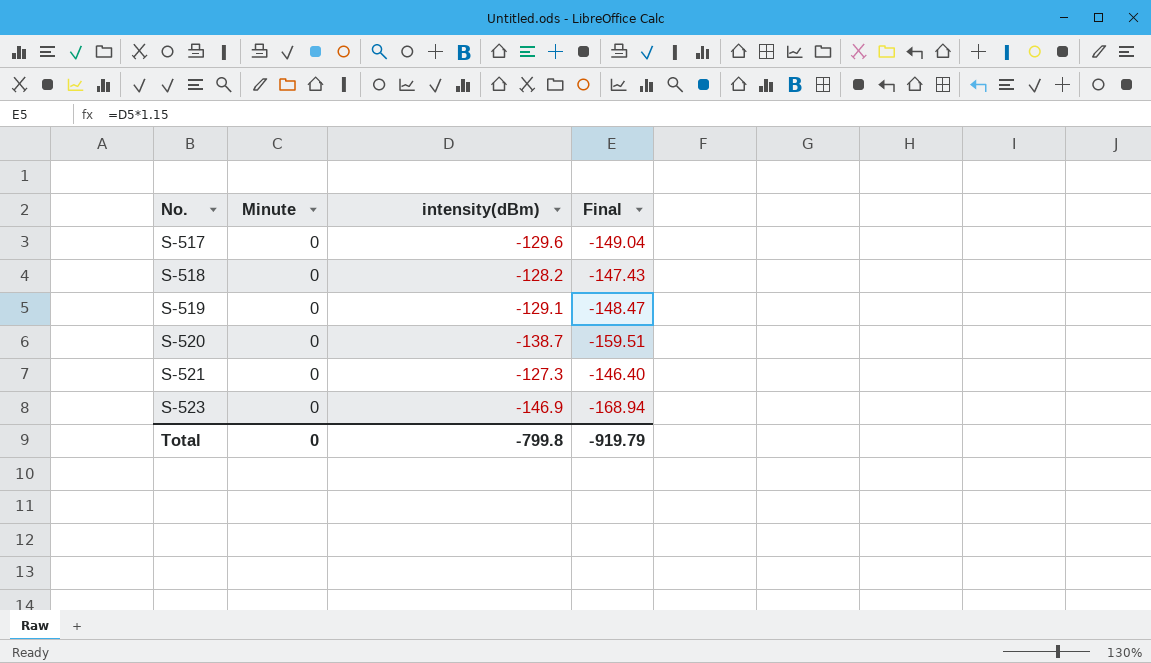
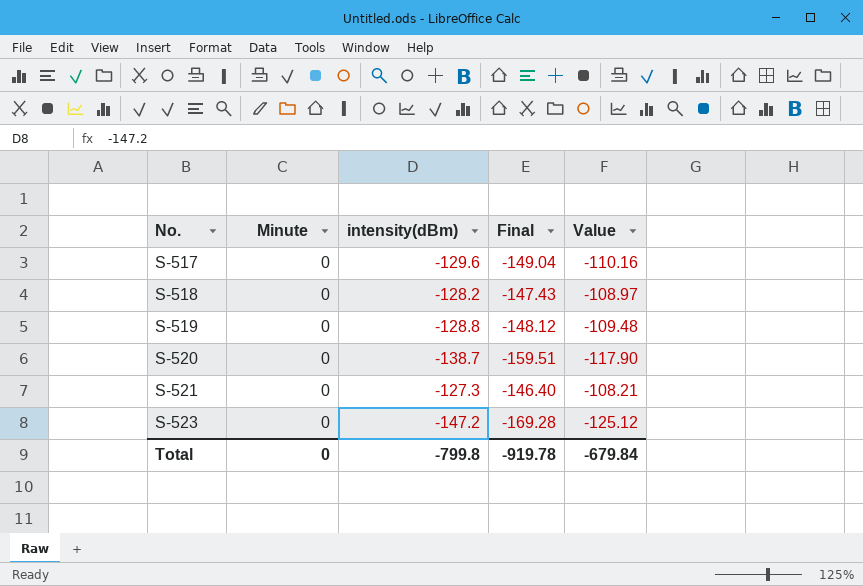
column Value | formula: none -> [intensity(dBm)] * 0.85
S-519 | intensity(dBm): -129.1 -> -128.8
S-519 | Final: -148.47 -> -148.12
S-523 | intensity(dBm): -146.9 -> -147.2
S-523 | Final: -168.94 -> -169.28
Total | Final: -919.79 -> -919.78

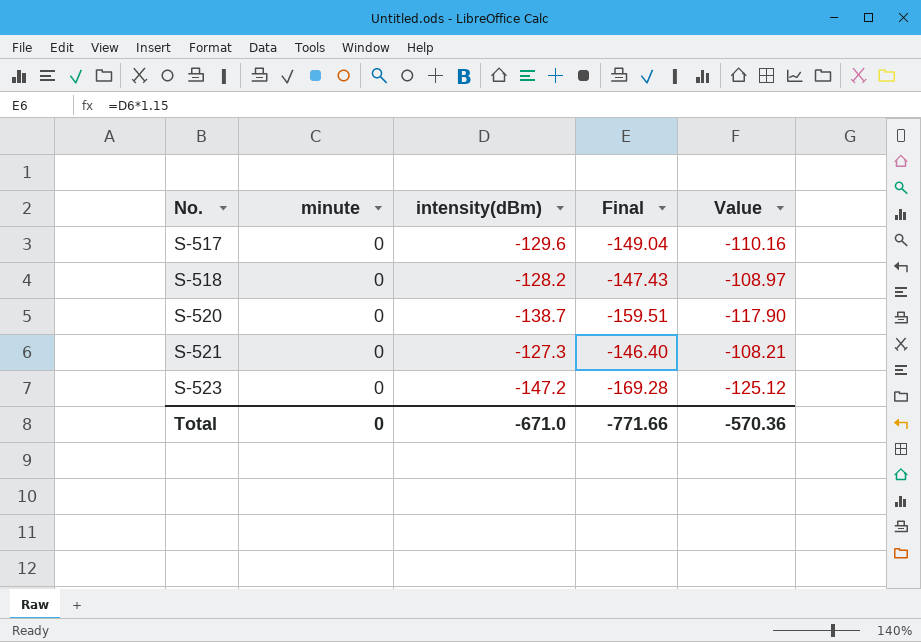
column name: Minute -> minute
row S-519: 0 | -128.8 | -148.12 | -109.48 -> none
Total | intensity(dBm): -799.8 -> -671.0
Total | Final: -919.78 -> -771.66
Total | Value: -679.84 -> -570.36

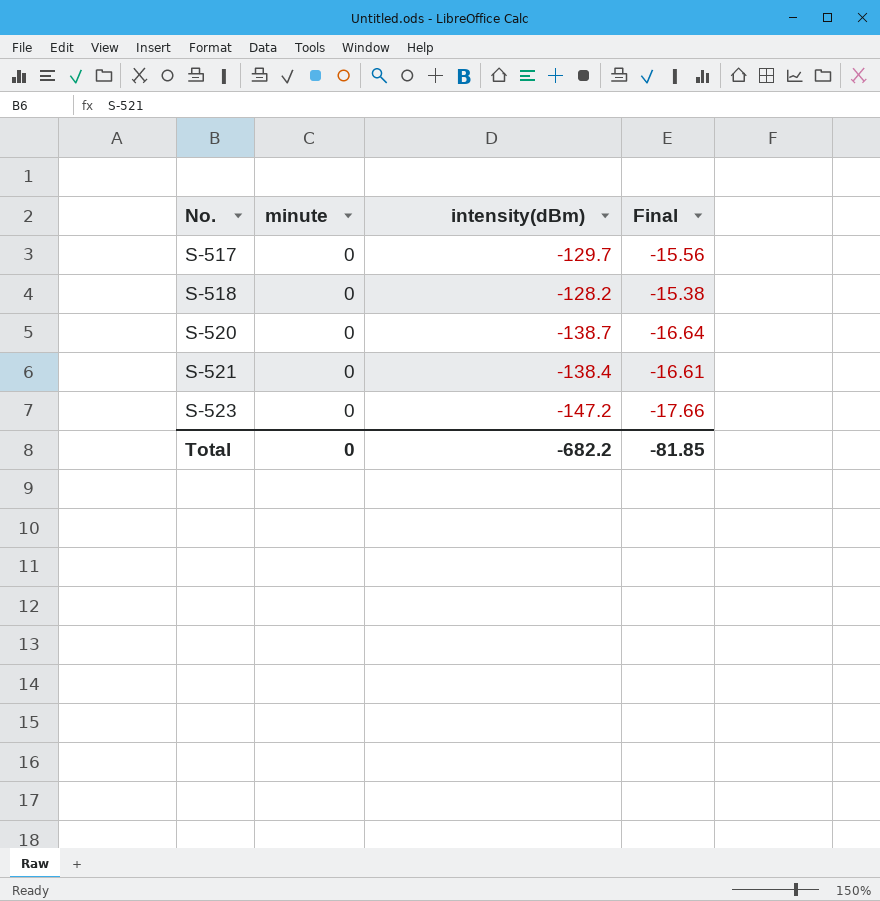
column Value | formula: [intensity(dBm)] * 0.85 -> none
column Final | formula: [intensity(dBm)] * 1.15 -> [intensity(dBm)] * 0.12
S-517 | intensity(dBm): -129.6 -> -129.7
S-521 | intensity(dBm): -127.3 -> -138.4
Total | intensity(dBm): -671.0 -> -682.2
Total | Final: -771.66 -> -81.85

